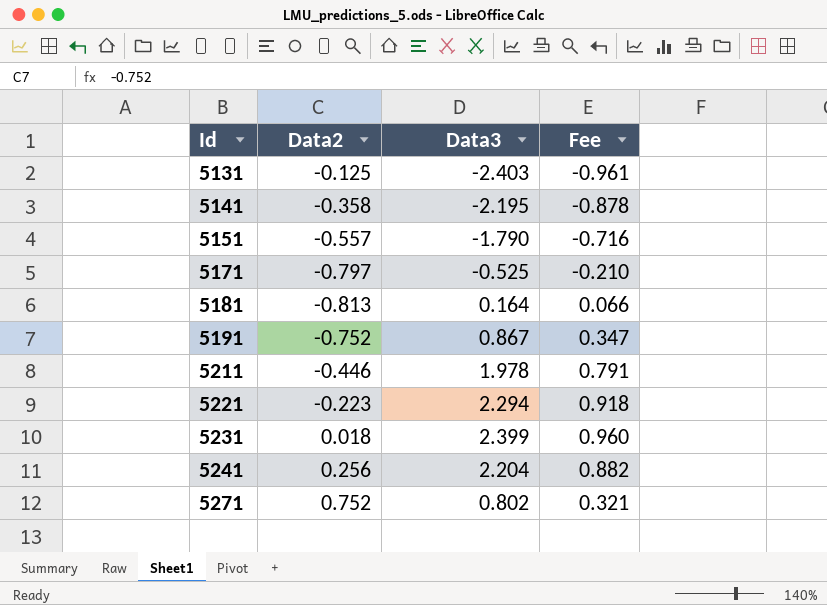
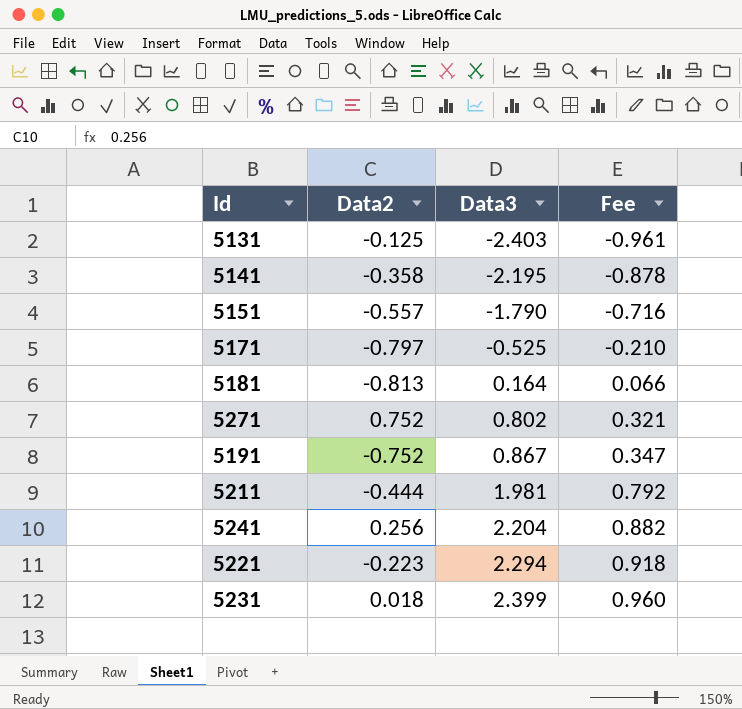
row order: Id ascending -> Data3 ascending
5211 | Data2: -0.446 -> -0.444
5211 | Data3: 1.978 -> 1.981
5211 | Fee: 0.791 -> 0.792

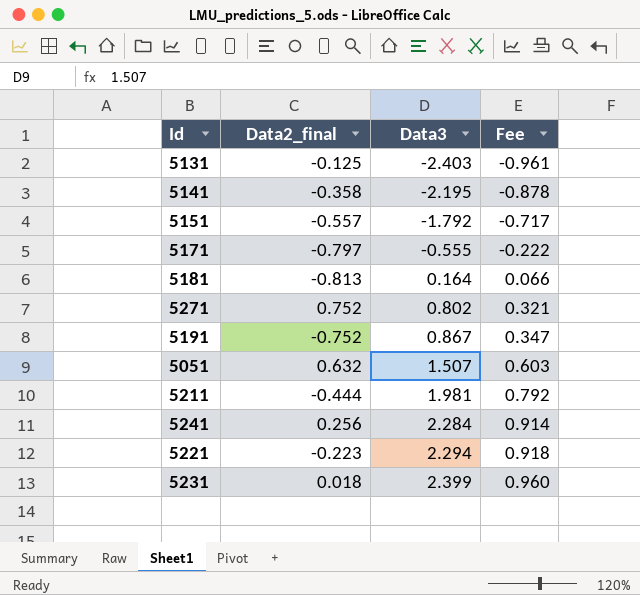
column name: Data2 -> Data2_final
5151 | Data3: -1.790 -> -1.792
5151 | Fee: -0.716 -> -0.717
5171 | Data3: -0.525 -> -0.555
5171 | Fee: -0.210 -> -0.222
row 5051: none -> 0.632 | 1.507 | 0.603
5241 | Data3: 2.204 -> 2.284
5241 | Fee: 0.882 -> 0.914

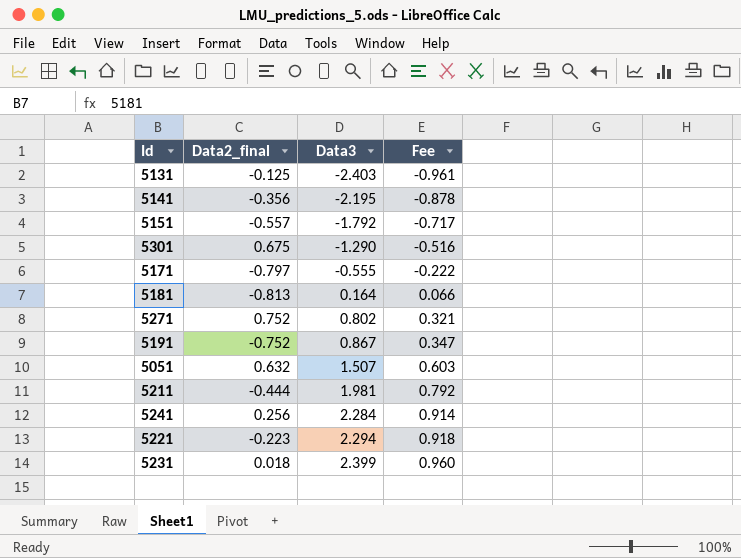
5141 | Data2_final: -0.358 -> -0.356
row 5301: none -> 0.675 | -1.290 | -0.516

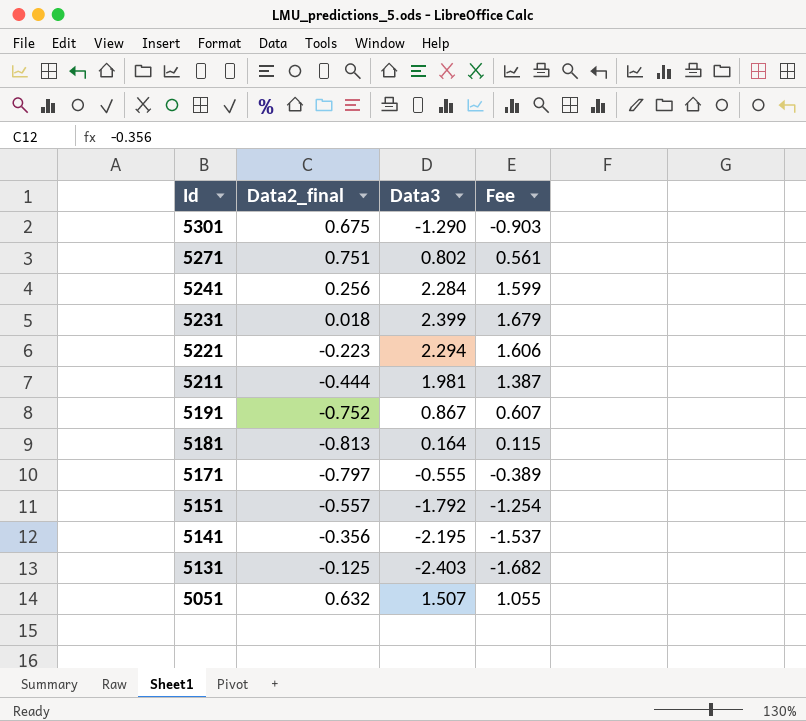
row order: Data3 ascending -> Id descending
column Fee | formula: [Data3] * 0.4 -> [Data3] * 0.7
5271 | Data2_final: 0.752 -> 0.751

